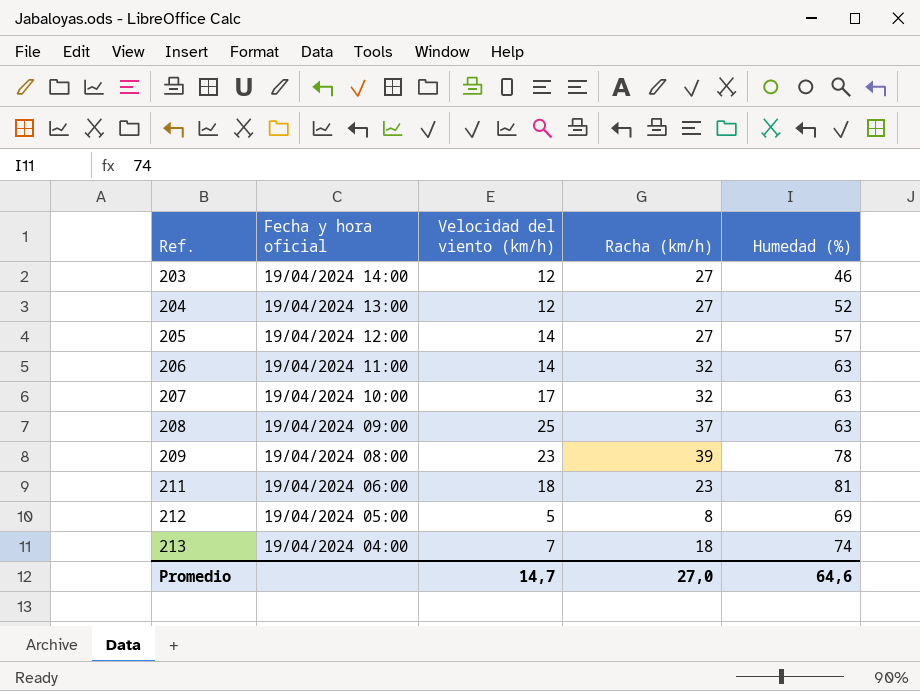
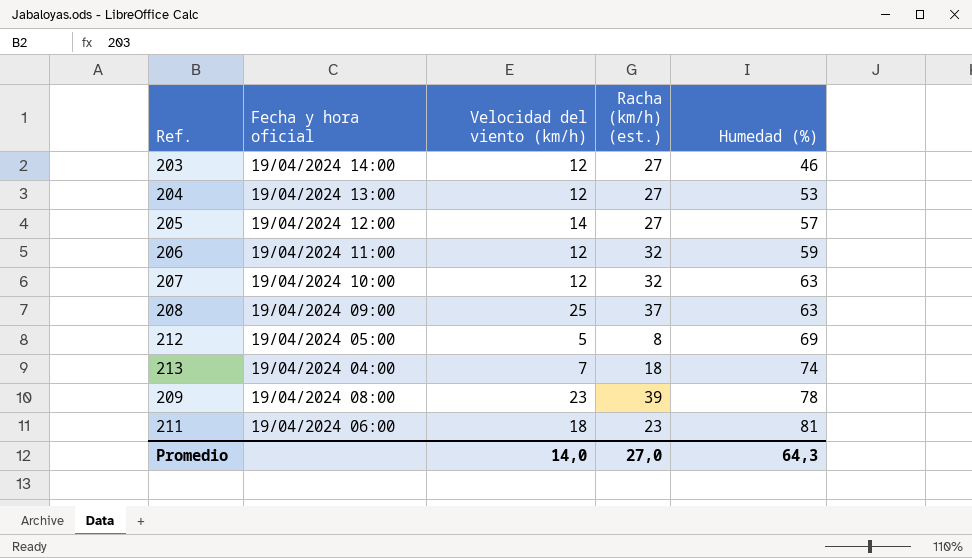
row order: Ref. ascending -> Humedad (%) ascending
column name: Racha (km/h) -> Racha (km/h) (est.)
204 | Humedad (%): 52 -> 53
206 | Velocidad del viento (km/h): 14 -> 12
206 | Humedad (%): 63 -> 59
207 | Velocidad del viento (km/h): 17 -> 12
Promedio | Velocidad del viento (km/h): 14,7 -> 14,0
Promedio | Humedad (%): 64,6 -> 64,3

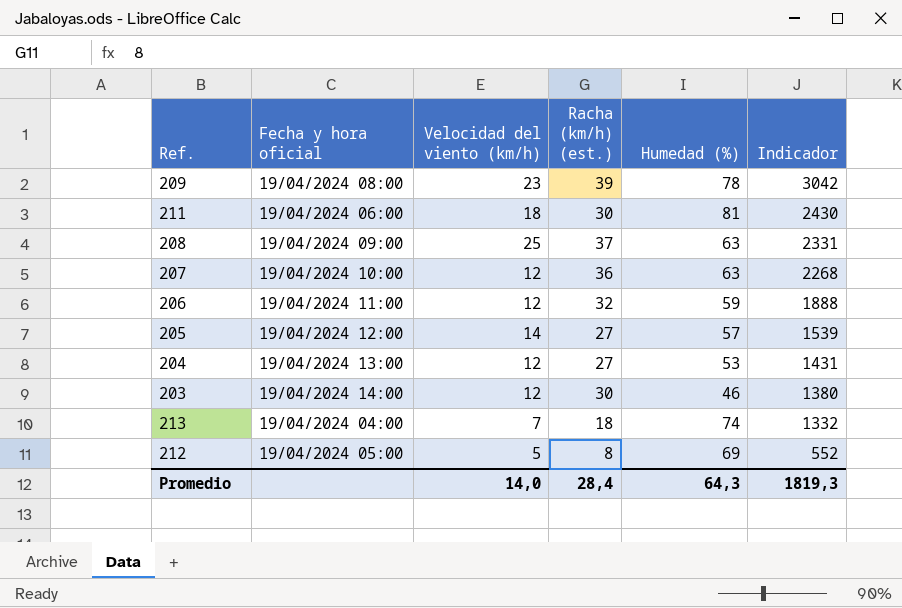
row order: Humedad (%) ascending -> Indicador descending
column Indicador | formula: none -> [Racha (km/h) (est.)] * [Humedad (%)]
211 | Racha (km/h) (est.): 23 -> 30
207 | Racha (km/h) (est.): 32 -> 36
203 | Racha (km/h) (est.): 27 -> 30
Promedio | Racha (km/h) (est.): 27,0 -> 28,4

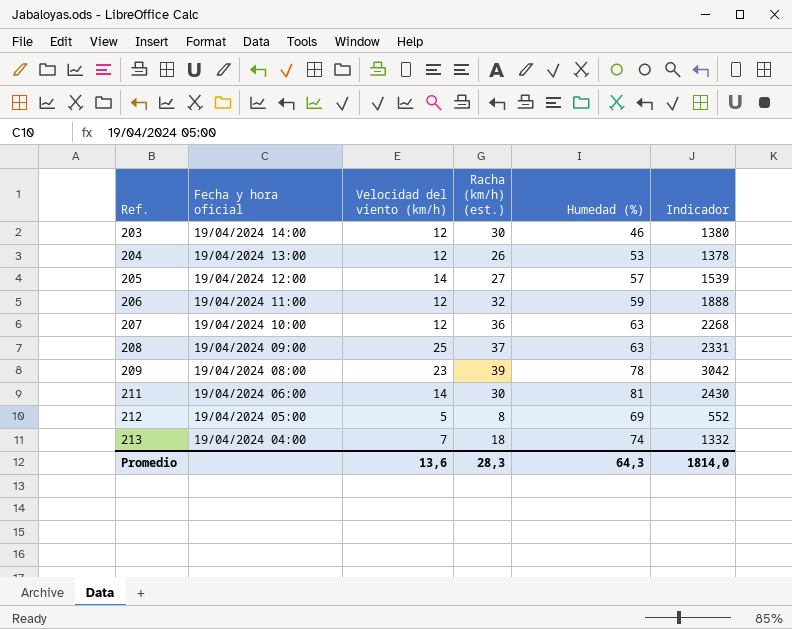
row order: Indicador descending -> Ref. ascending
204 | Racha (km/h) (est.): 27 -> 26
204 | Indicador: 1431 -> 1378
211 | Velocidad del viento (km/h): 18 -> 14
Promedio | Velocidad del viento (km/h): 14,0 -> 13,6
Promedio | Racha (km/h) (est.): 28,4 -> 28,3
Promedio | Indicador: 1819,3 -> 1814,0

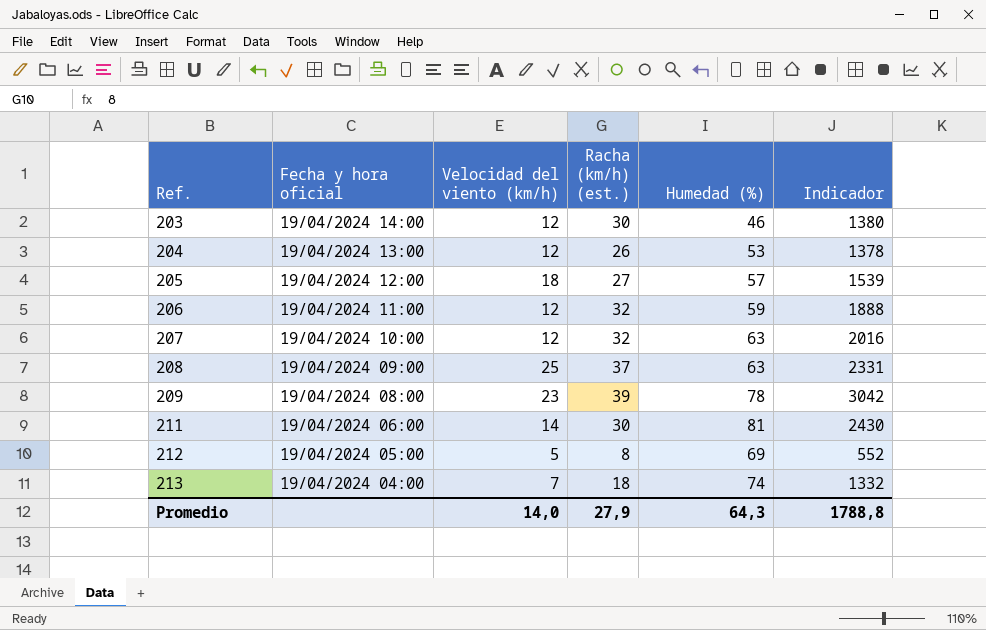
205 | Velocidad del viento (km/h): 14 -> 18
207 | Racha (km/h) (est.): 36 -> 32
207 | Indicador: 2268 -> 2016
Promedio | Velocidad del viento (km/h): 13,6 -> 14,0
Promedio | Racha (km/h) (est.): 28,3 -> 27,9
Promedio | Indicador: 1814,0 -> 1788,8

